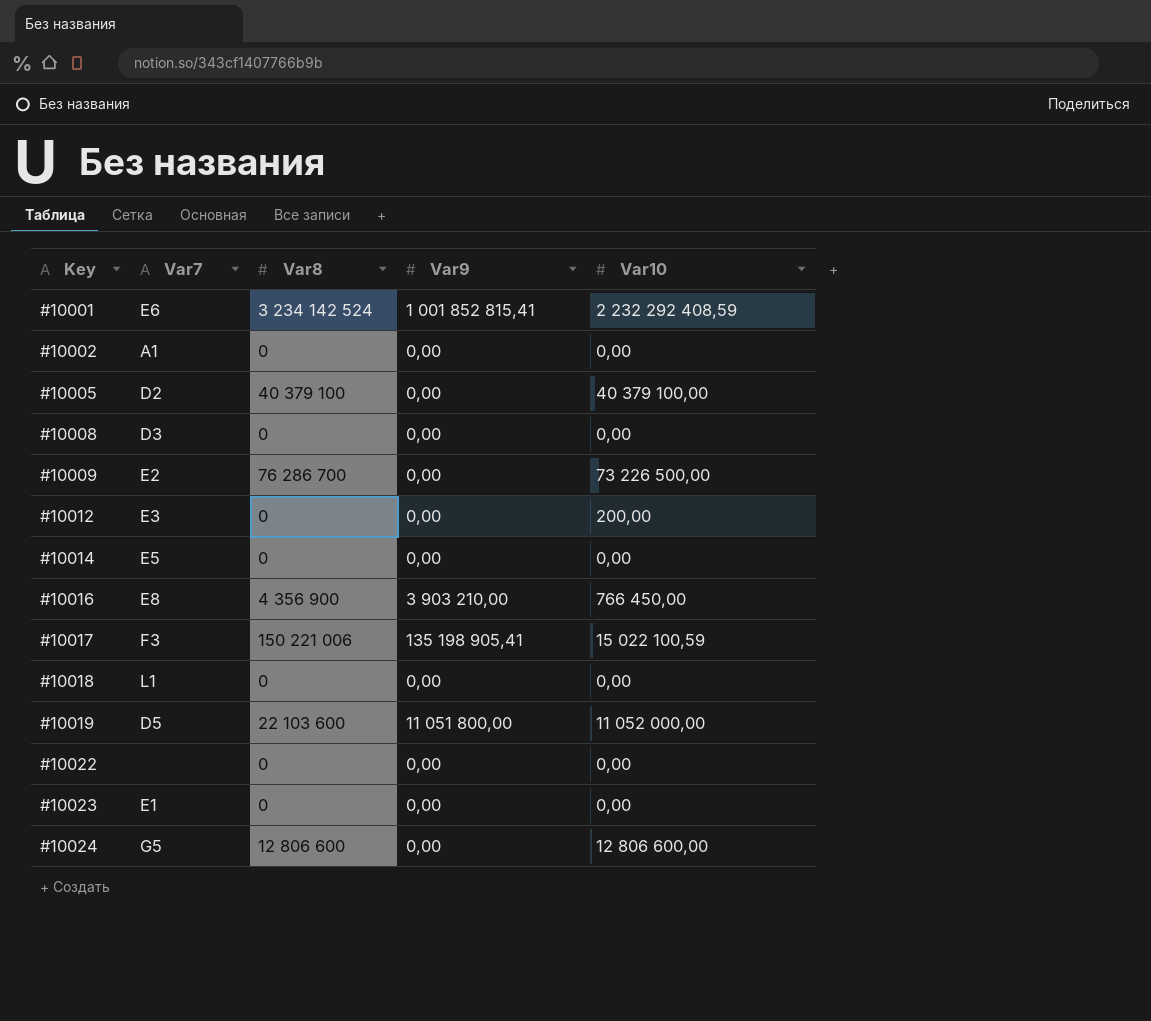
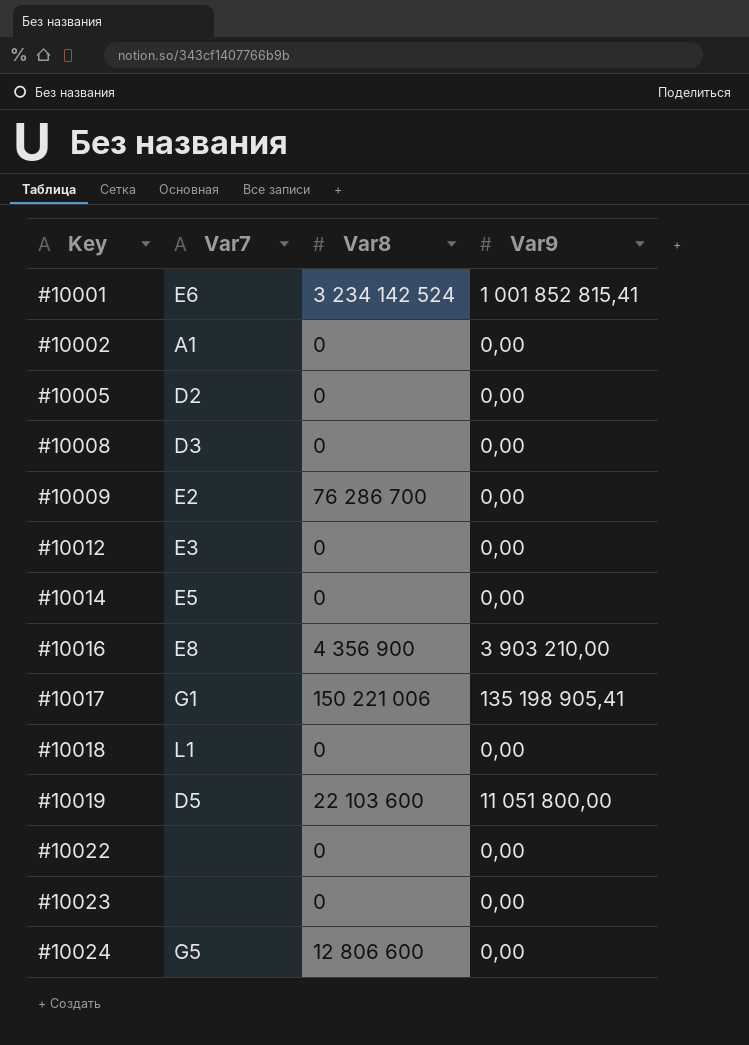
column Var10 | position: 5 -> none
#10005 | Var8: 40 379 100 -> 0
#10017 | Var7: F3 -> G1
#10023 | Var7: E1 -> none

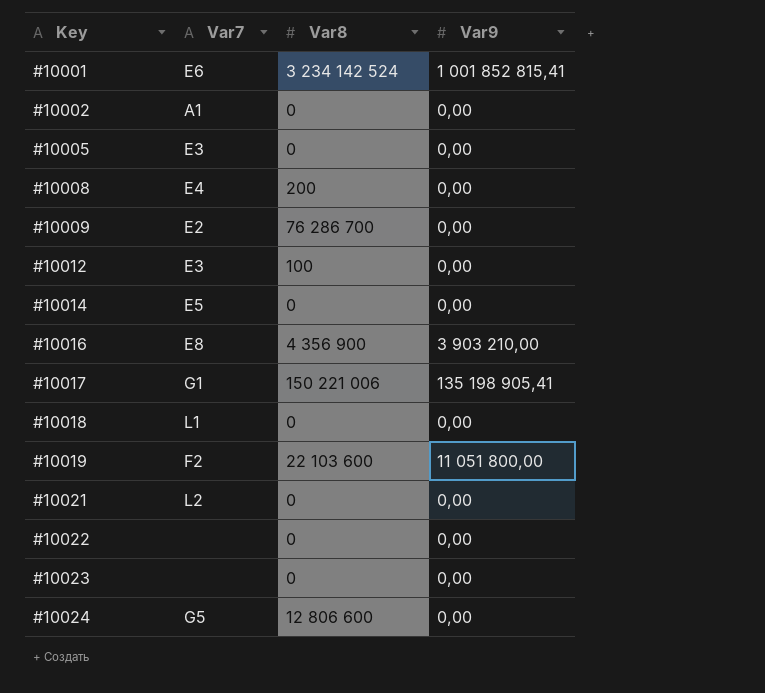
#10005 | Var7: D2 -> Е3
#10008 | Var7: D3 -> E4
#10008 | Var8: 0 -> 200
#10012 | Var8: 0 -> 100
#10019 | Var7: D5 -> F2
row #10021: none -> L2 | 0 | 0,00

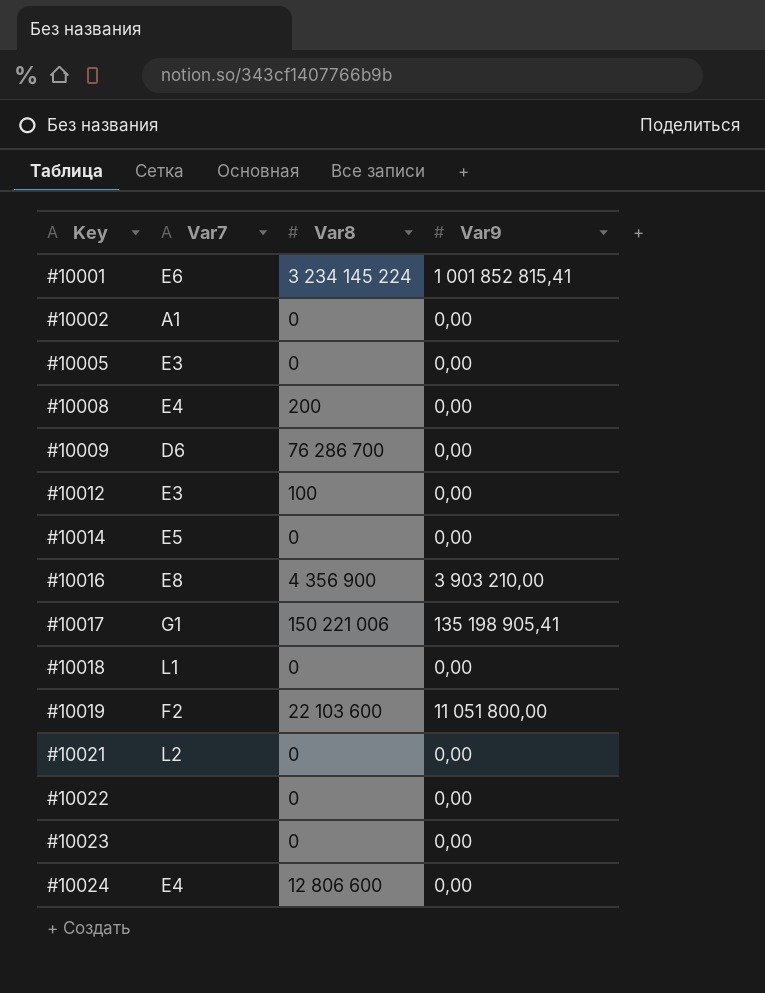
#10001 | Var8: 3 234 142 524 -> 3 234 145 224
#10009 | Var7: E2 -> D6
#10024 | Var7: G5 -> E4

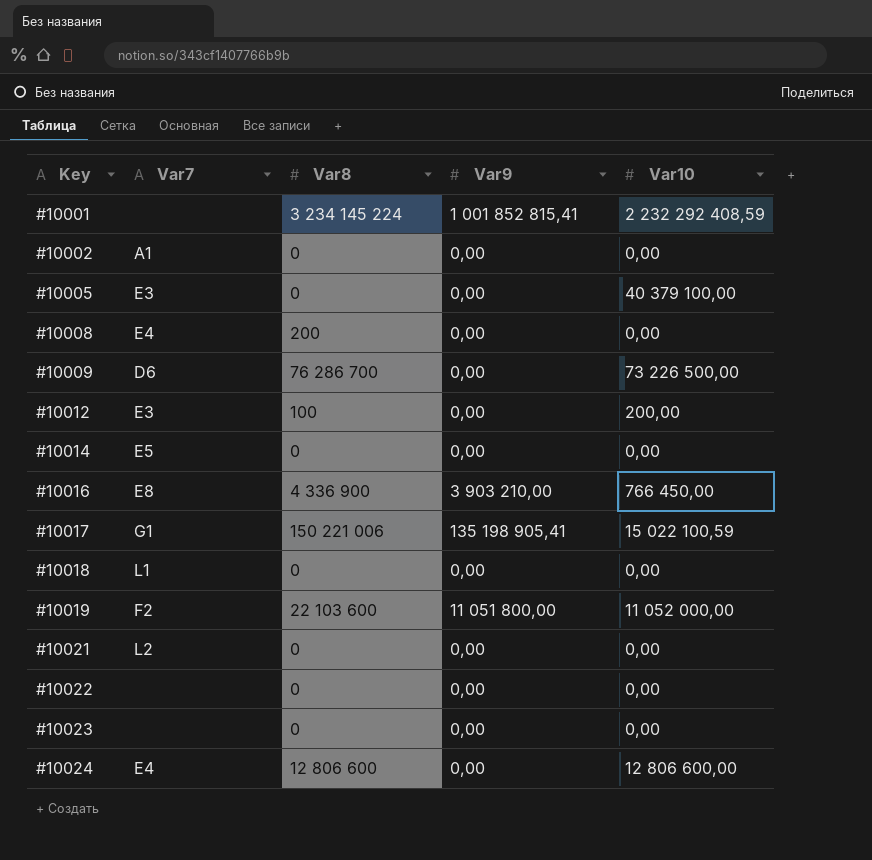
column Var10 | position: none -> 5
#10001 | Var7: E6 -> none
#10016 | Var8: 4 356 900 -> 4 336 900

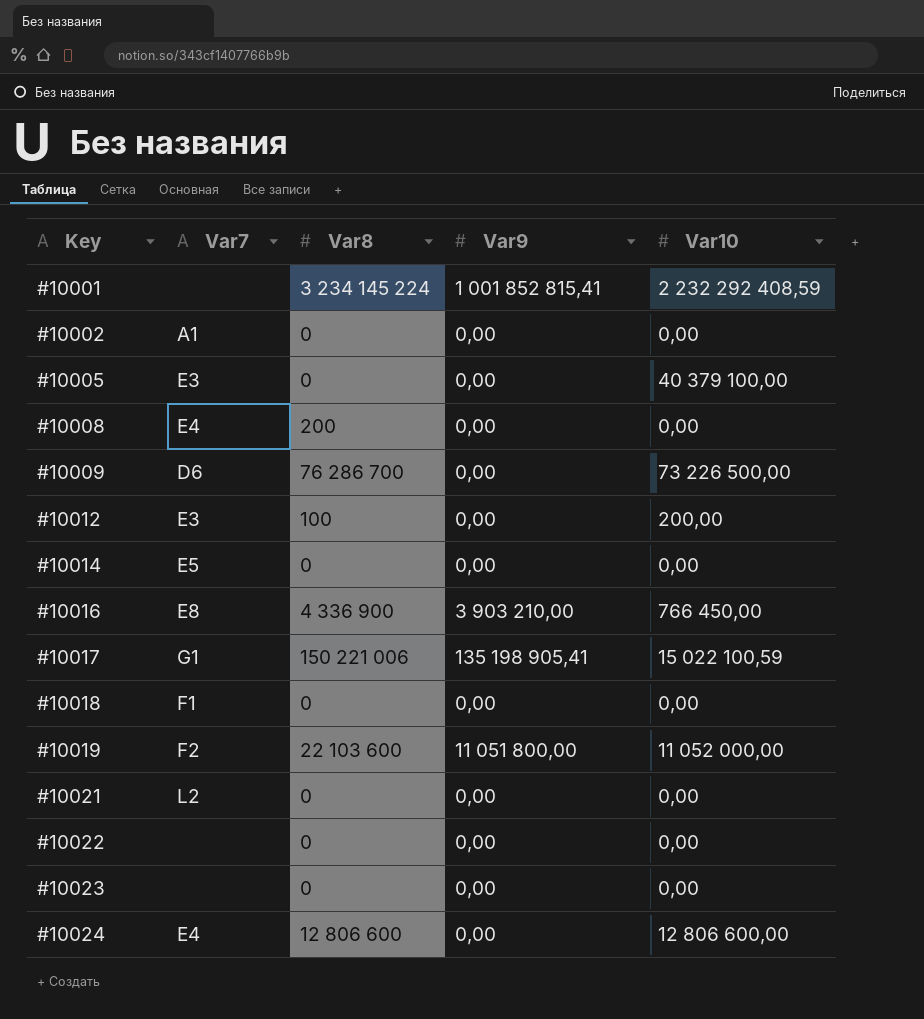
#10018 | Var7: L1 -> F1

